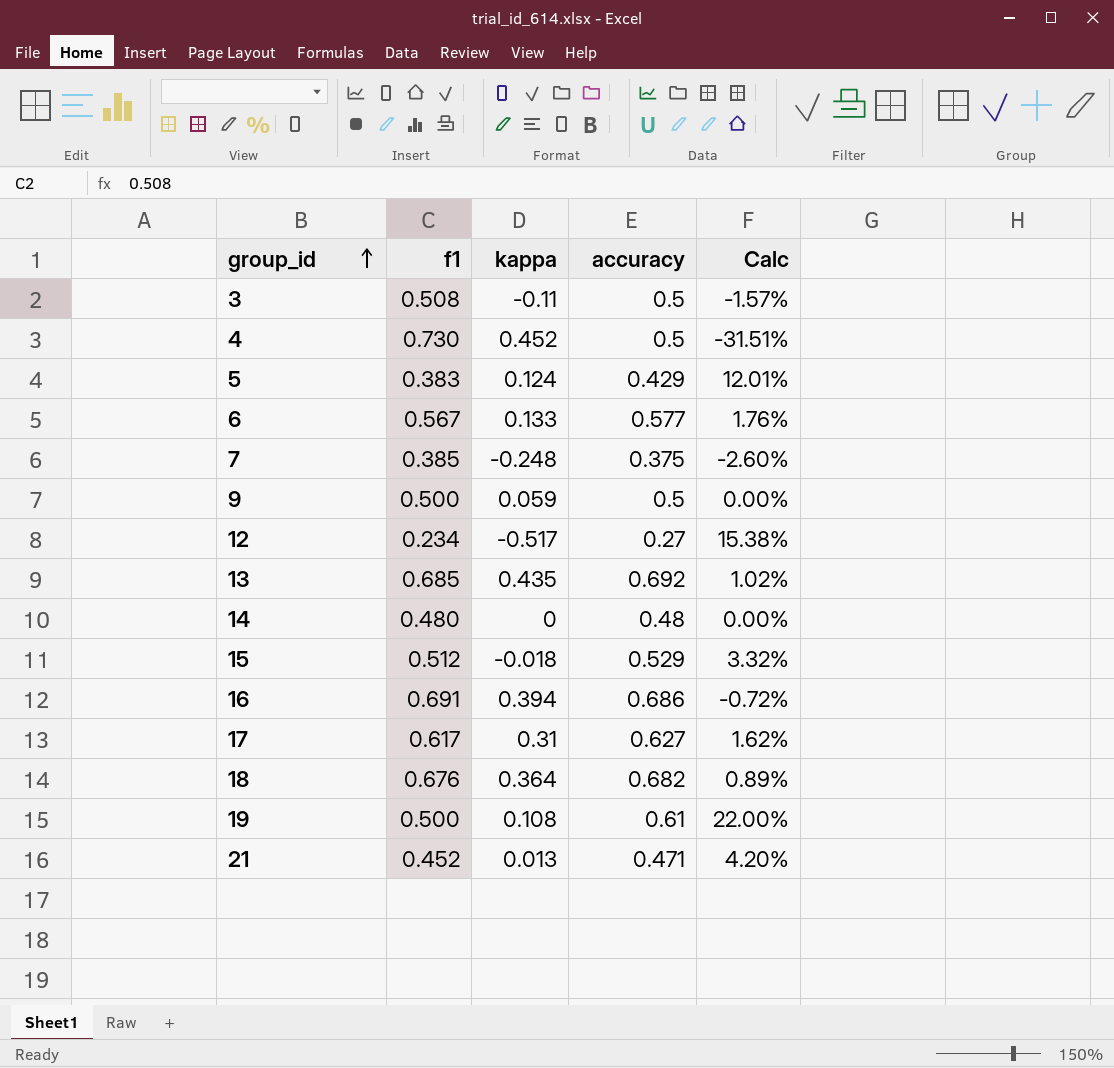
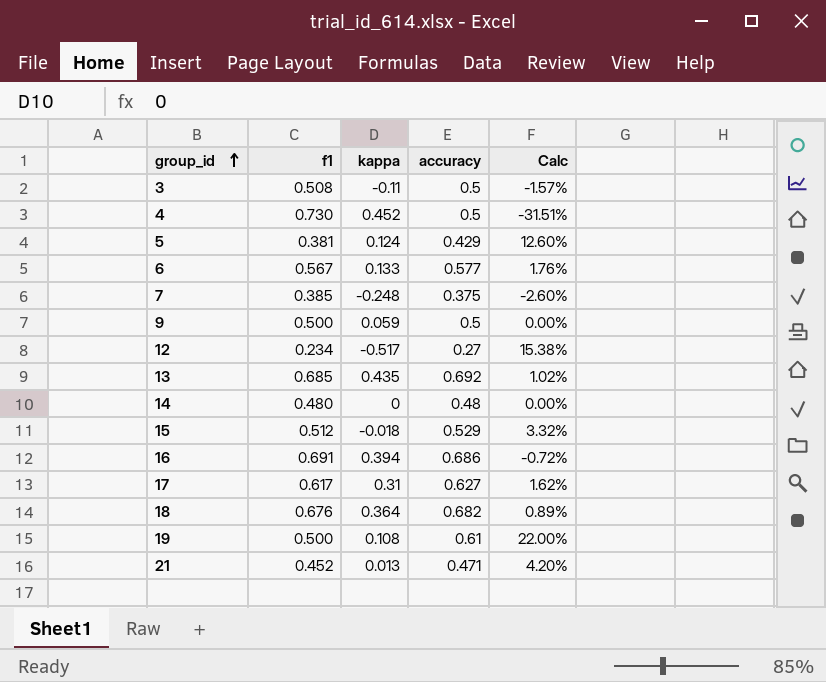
5 | f1: 0.383 -> 0.381
5 | Calc: 12.01% -> 12.60%

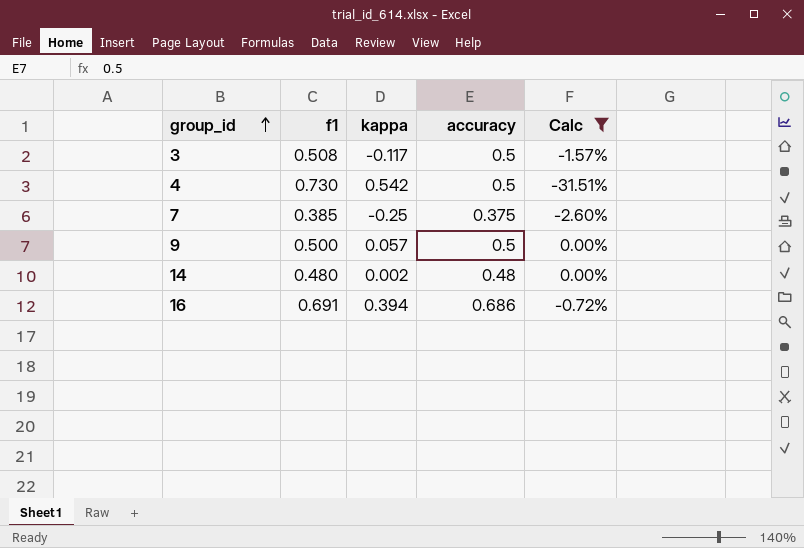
filter: none -> Calc <= 0.00%
3 | kappa: -0.11 -> -0.117
4 | kappa: 0.452 -> 0.542
7 | kappa: -0.248 -> -0.25
9 | kappa: 0.059 -> 0.057
14 | kappa: 0 -> 0.002

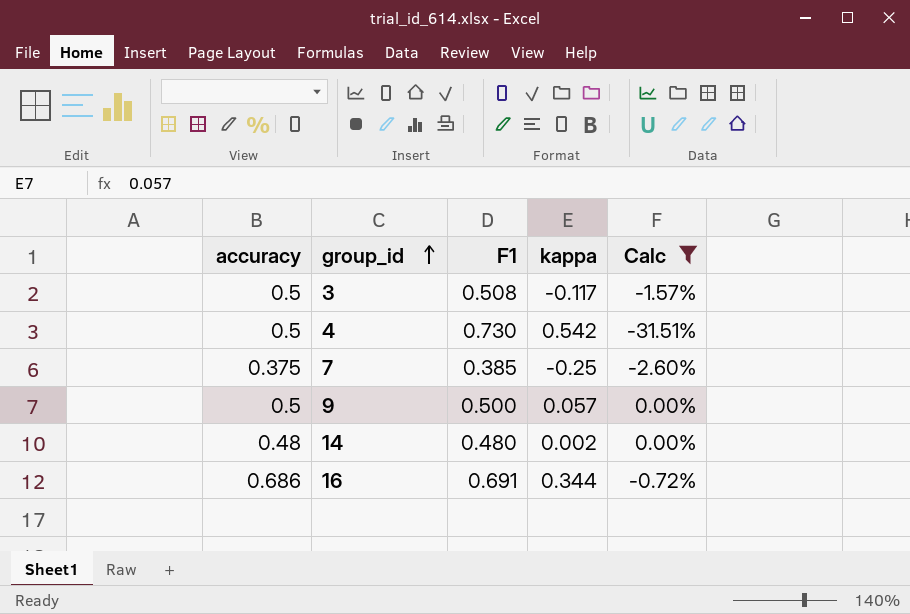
column accuracy | position: 4 -> 1
column name: f1 -> F1
16 | kappa: 0.394 -> 0.344

